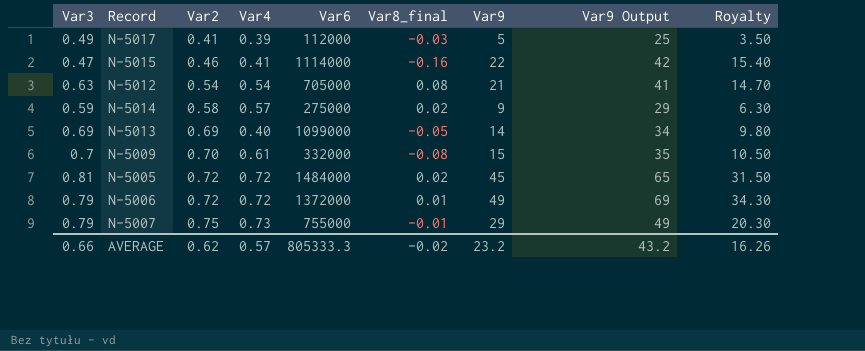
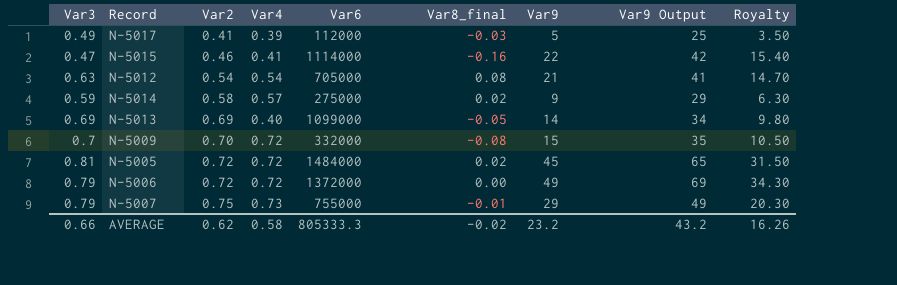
N-5009 | Var4: 0.61 -> 0.72
N-5006 | Var8_final: 0.01 -> 0.00
AVERAGE | Var4: 0.57 -> 0.58

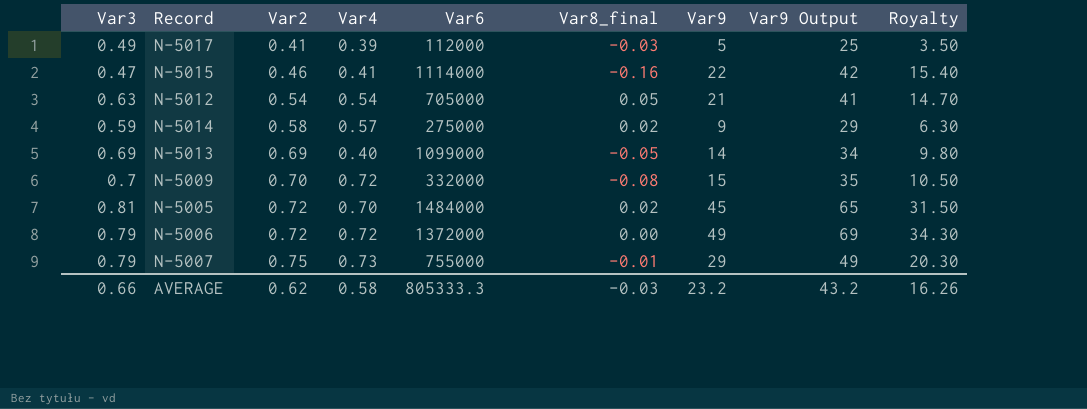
N-5012 | Var8_final: 0.08 -> 0.05
N-5005 | Var4: 0.72 -> 0.70
AVERAGE | Var8_final: -0.02 -> -0.03

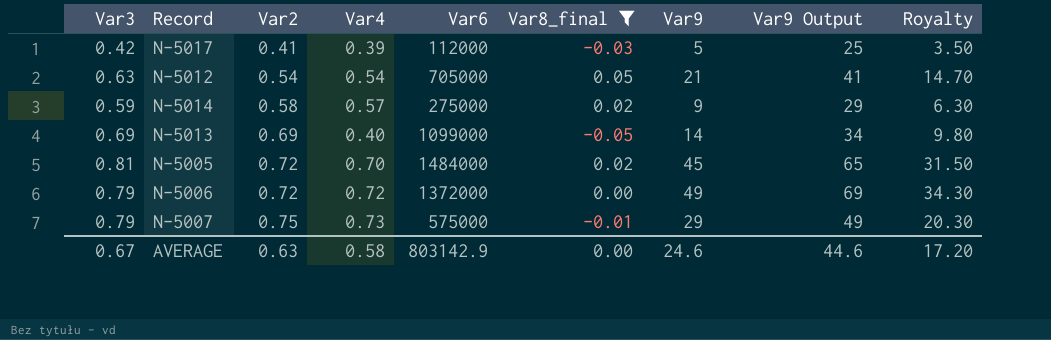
filter: none -> Var8_final >= -0.05
N-5017 | Var3: 0.49 -> 0.42
N-5007 | Var6: 755000 -> 575000
AVERAGE | Var3: 0.66 -> 0.67
AVERAGE | Var2: 0.62 -> 0.63
AVERAGE | Var6: 805333.3 -> 803142.9
AVERAGE | Var8_final: -0.03 -> 0.00
AVERAGE | Var9: 23.2 -> 24.6
AVERAGE | Var9 Output: 43.2 -> 44.6
AVERAGE | Royalty: 16.26 -> 17.20

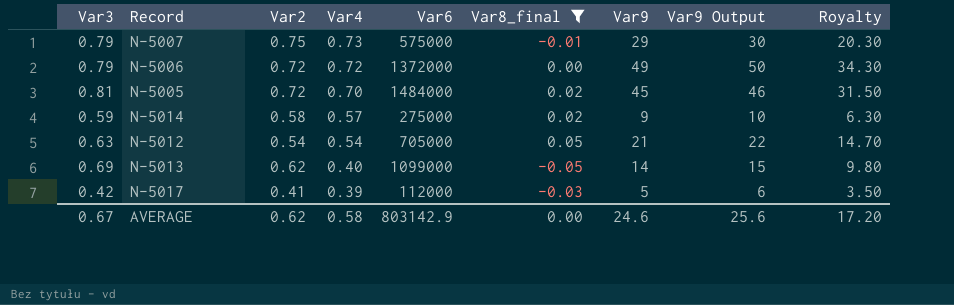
row order: Var2 ascending -> Var4 descending
column Var9 Output | formula: [Var9] + 20 -> [Var9] + 1
N-5013 | Var2: 0.69 -> 0.62
AVERAGE | Var2: 0.63 -> 0.62
AVERAGE | Var9 Output: 44.6 -> 25.6

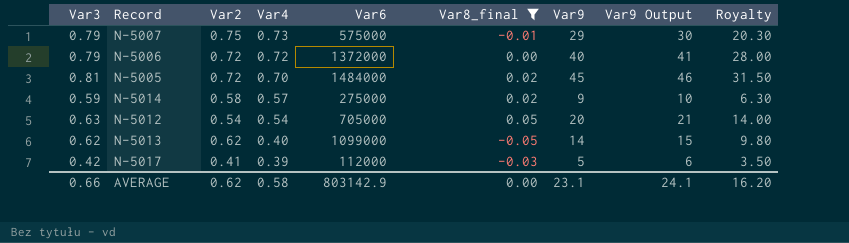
N-5006 | Var9: 49 -> 40
N-5006 | Var9 Output: 50 -> 41
N-5006 | Royalty: 34.30 -> 28.00
N-5012 | Var9: 21 -> 20
N-5012 | Var9 Output: 22 -> 21
N-5012 | Royalty: 14.70 -> 14.00
N-5013 | Var3: 0.69 -> 0.62
AVERAGE | Var3: 0.67 -> 0.66
AVERAGE | Var9: 24.6 -> 23.1
AVERAGE | Var9 Output: 25.6 -> 24.1
AVERAGE | Royalty: 17.20 -> 16.20

